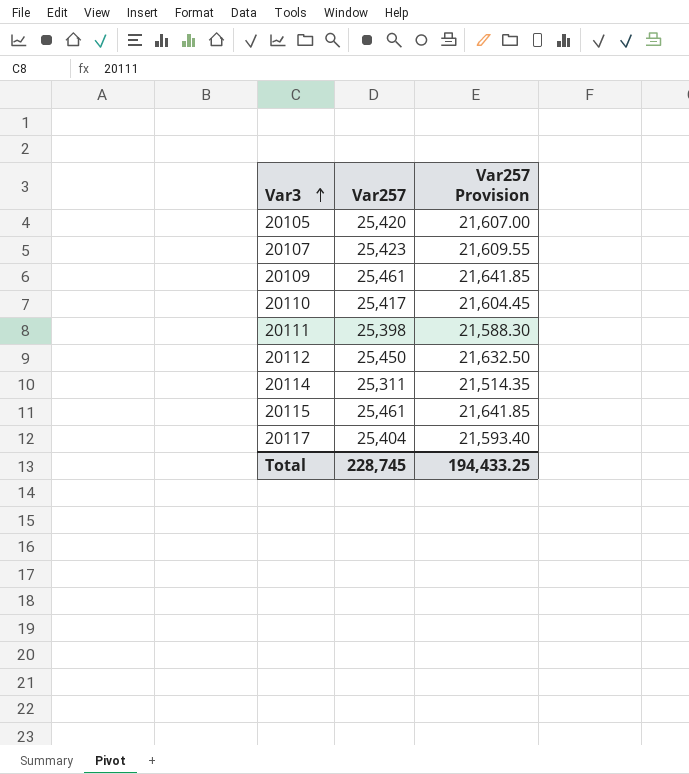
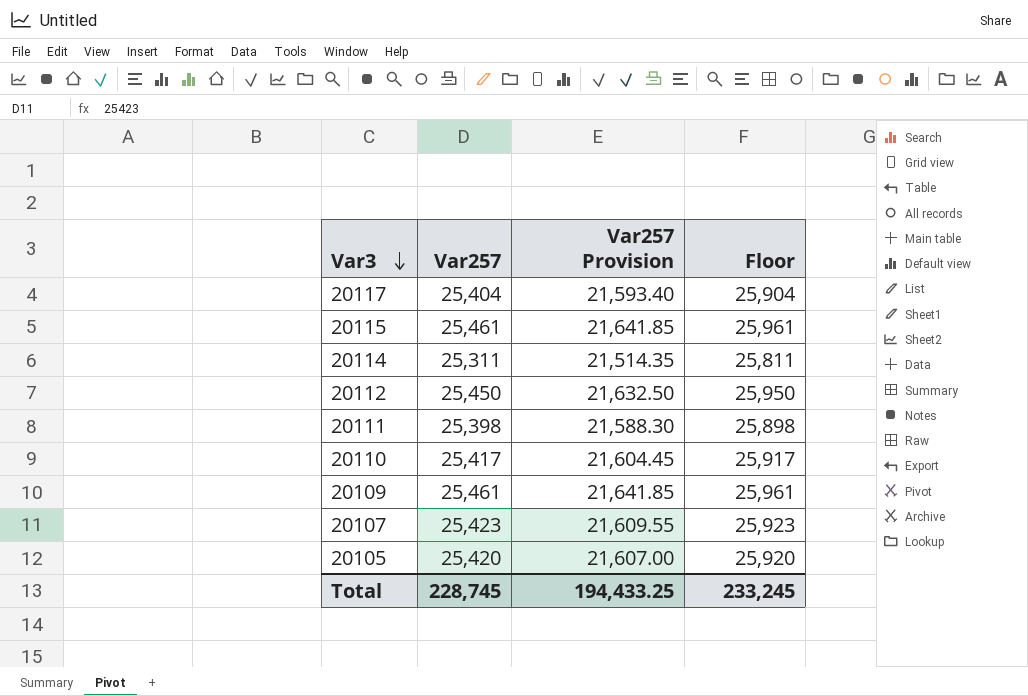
row order: Var3 ascending -> Var3 descending
column Floor | formula: none -> [Var257] + 500

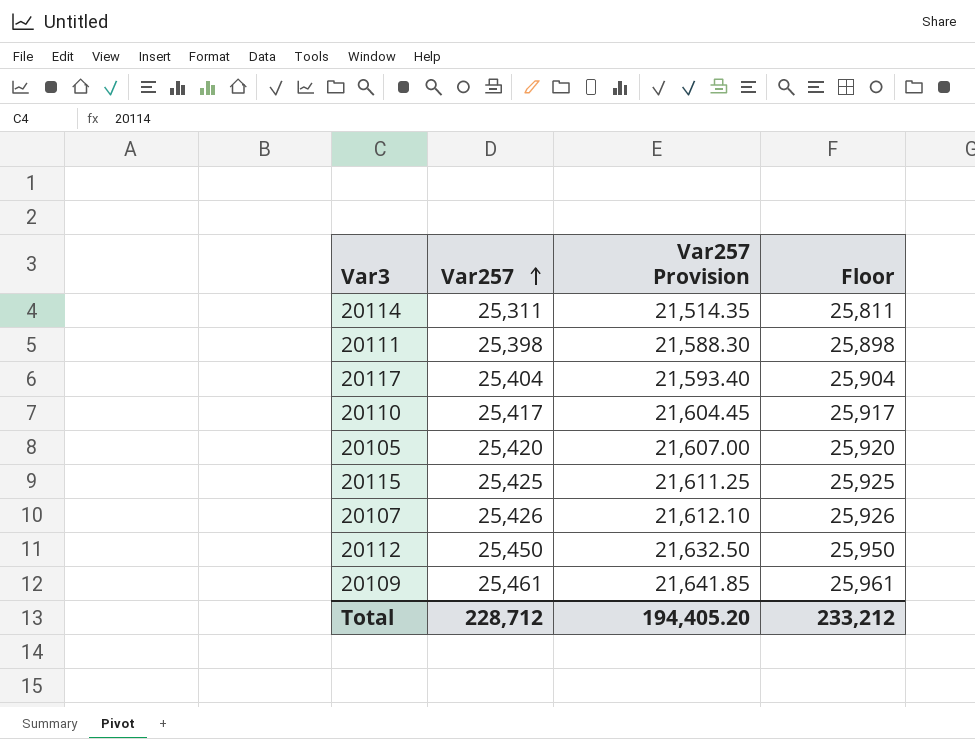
row order: Var3 descending -> Var257 ascending
20115 | Var257: 25,461 -> 25,425
20115 | Var257 Provision: 21,641.85 -> 21,611.25
20115 | Floor: 25,961 -> 25,925
20107 | Var257: 25,423 -> 25,426
20107 | Var257 Provision: 21,609.55 -> 21,612.10
20107 | Floor: 25,923 -> 25,926
Total | Var257: 228,745 -> 228,712
Total | Var257 Provision: 194,433.25 -> 194,405.20
Total | Floor: 233,245 -> 233,212

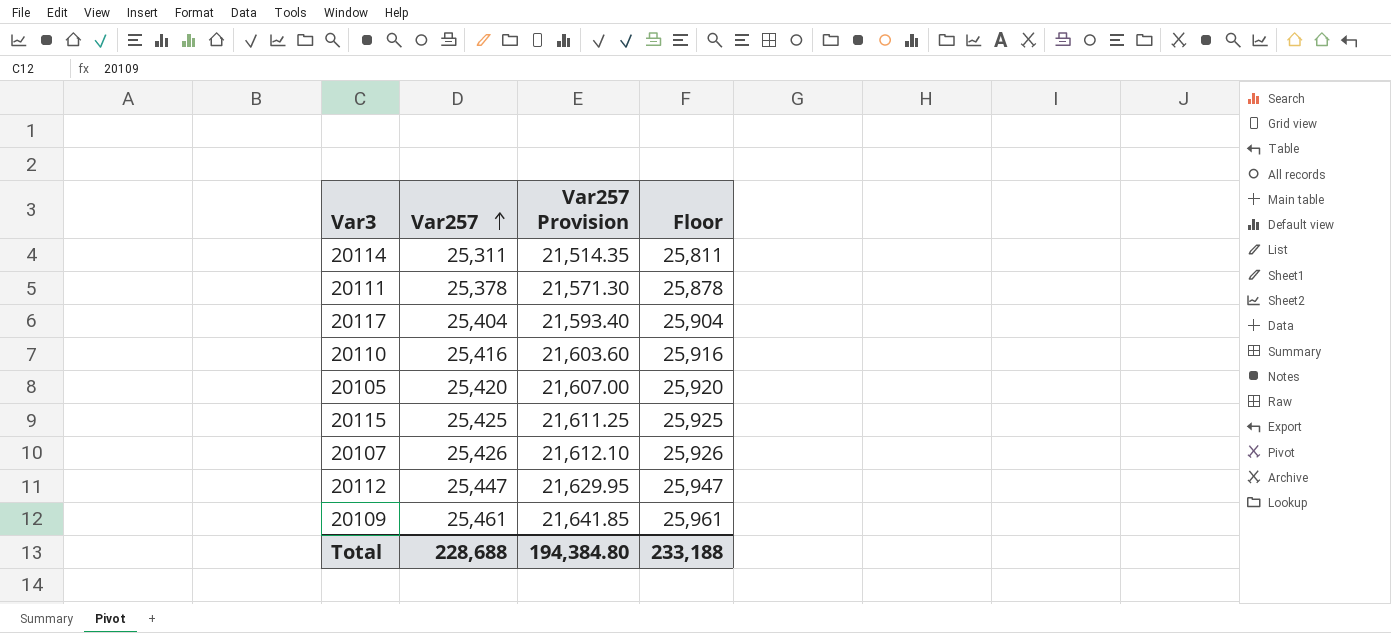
20111 | Var257: 25,398 -> 25,378
20111 | Var257 Provision: 21,588.30 -> 21,571.30
20111 | Floor: 25,898 -> 25,878
20110 | Var257: 25,417 -> 25,416
20110 | Var257 Provision: 21,604.45 -> 21,603.60
20110 | Floor: 25,917 -> 25,916
20112 | Var257: 25,450 -> 25,447
20112 | Var257 Provision: 21,632.50 -> 21,629.95
20112 | Floor: 25,950 -> 25,947
Total | Var257: 228,712 -> 228,688
Total | Var257 Provision: 194,405.20 -> 194,384.80
Total | Floor: 233,212 -> 233,188

